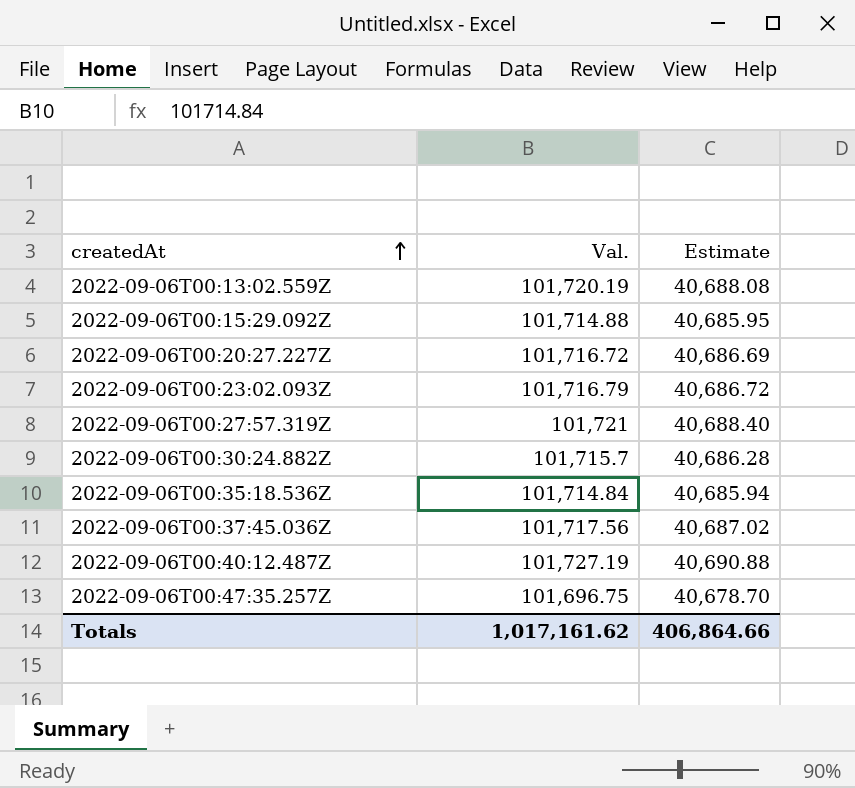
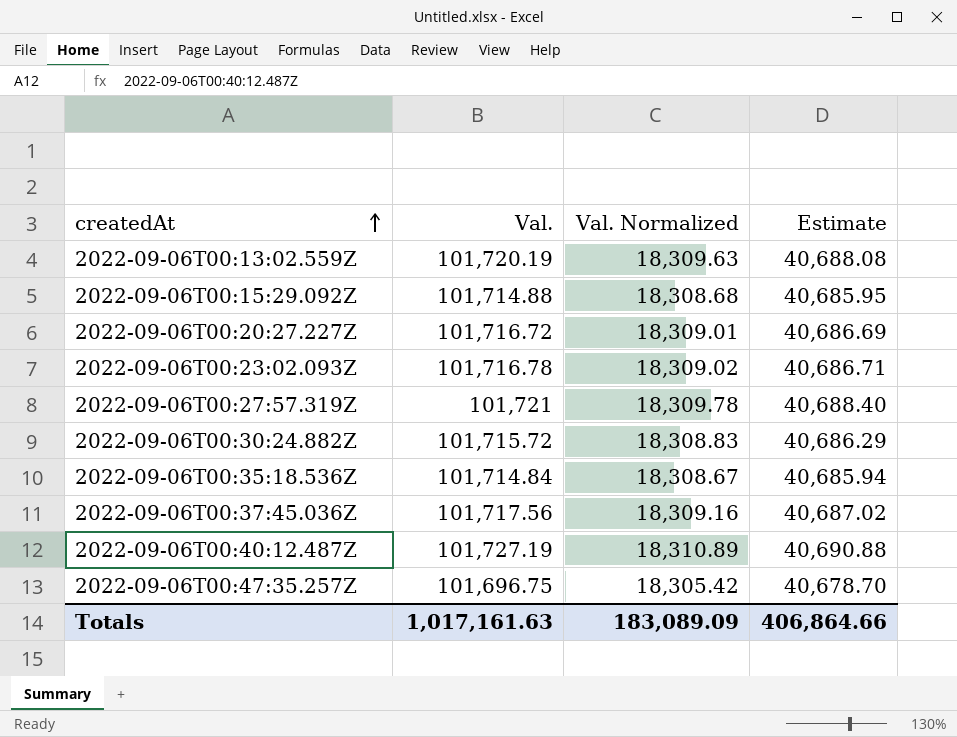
column Val. Normalized | formula: none -> [Val.] * 0.18
2022-09-06T00:23:02.093Z | Val.: 101,716.79 -> 101,716.78
2022-09-06T00:23:02.093Z | Estimate: 40,686.72 -> 40,686.71
2022-09-06T00:30:24.882Z | Val.: 101,715.7 -> 101,715.72
2022-09-06T00:30:24.882Z | Estimate: 40,686.28 -> 40,686.29
Totals | Val.: 1,017,161.62 -> 1,017,161.63

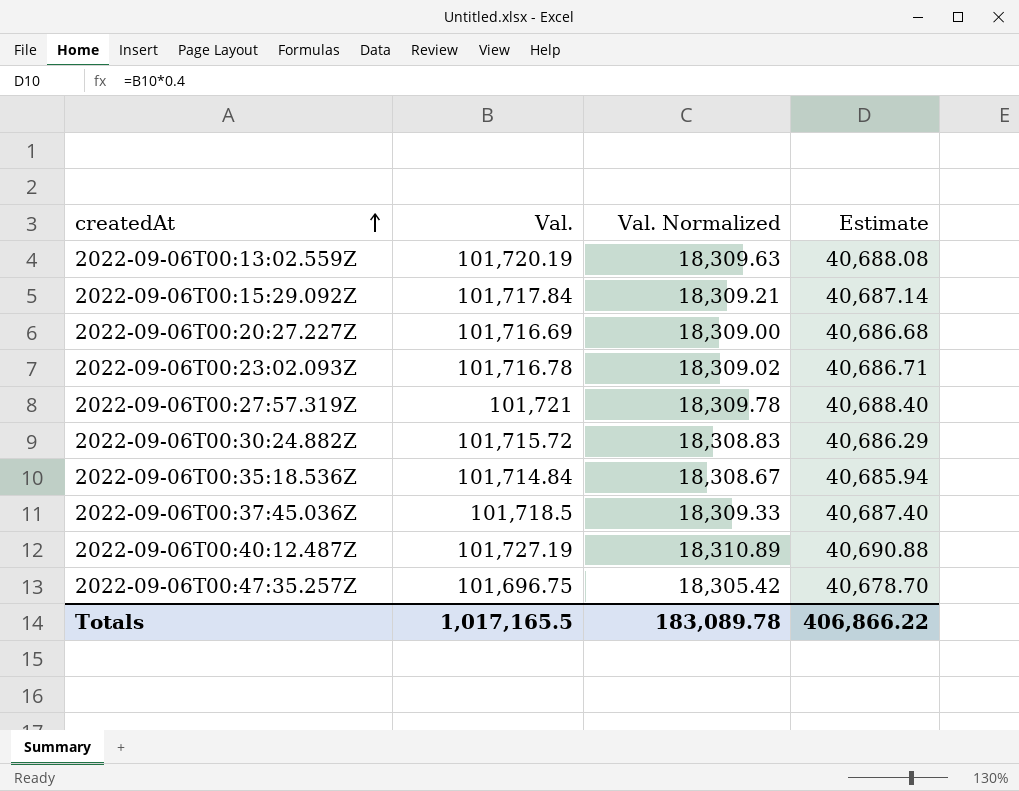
2022-09-06T00:15:29.092Z | Val.: 101,714.88 -> 101,717.84
2022-09-06T00:15:29.092Z | Val. Normalized: 18,308.68 -> 18,309.21
2022-09-06T00:15:29.092Z | Estimate: 40,685.95 -> 40,687.14
2022-09-06T00:20:27.227Z | Val.: 101,716.72 -> 101,716.69
2022-09-06T00:20:27.227Z | Val. Normalized: 18,309.01 -> 18,309.00
2022-09-06T00:20:27.227Z | Estimate: 40,686.69 -> 40,686.68
2022-09-06T00:37:45.036Z | Val.: 101,717.56 -> 101,718.5
2022-09-06T00:37:45.036Z | Val. Normalized: 18,309.16 -> 18,309.33
2022-09-06T00:37:45.036Z | Estimate: 40,687.02 -> 40,687.40
Totals | Val.: 1,017,161.63 -> 1,017,165.5
Totals | Val. Normalized: 183,089.09 -> 183,089.78
Totals | Estimate: 406,864.66 -> 406,866.22

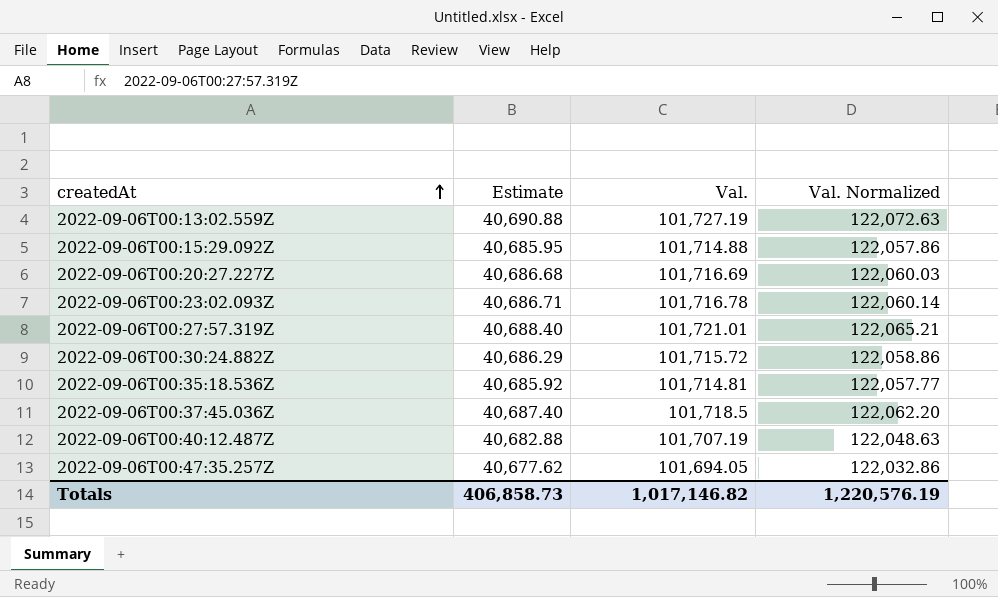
column Estimate | position: 4 -> 2
column Val. Normalized | formula: [Val.] * 0.18 -> [Val.] * 1.2
2022-09-06T00:13:02.559Z | Estimate: 40,688.08 -> 40,690.88
2022-09-06T00:13:02.559Z | Val.: 101,720.19 -> 101,727.19
2022-09-06T00:15:29.092Z | Estimate: 40,687.14 -> 40,685.95
2022-09-06T00:15:29.092Z | Val.: 101,717.84 -> 101,714.88
2022-09-06T00:27:57.319Z | Val.: 101,721 -> 101,721.01
2022-09-06T00:35:18.536Z | Estimate: 40,685.94 -> 40,685.92
2022-09-06T00:35:18.536Z | Val.: 101,714.84 -> 101,714.81
2022-09-06T00:40:12.487Z | Estimate: 40,690.88 -> 40,682.88
2022-09-06T00:40:12.487Z | Val.: 101,727.19 -> 101,707.19
2022-09-06T00:47:35.257Z | Estimate: 40,678.70 -> 40,677.62
2022-09-06T00:47:35.257Z | Val.: 101,696.75 -> 101,694.05
Totals | Estimate: 406,866.22 -> 406,858.73
Totals | Val.: 1,017,165.5 -> 1,017,146.82
Totals | Val. Normalized: 183,089.78 -> 1,220,576.19

